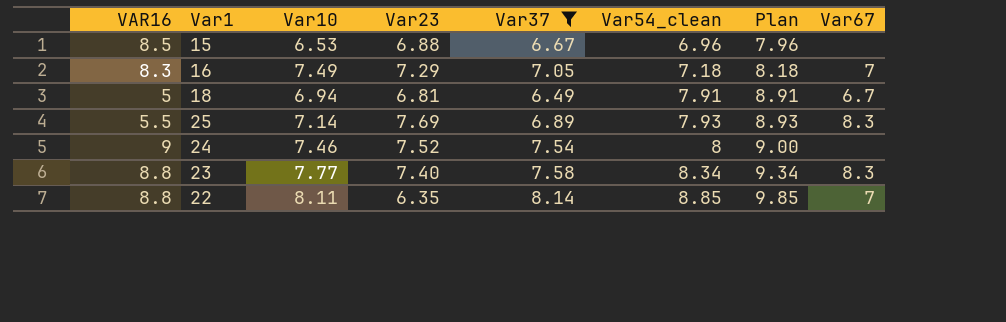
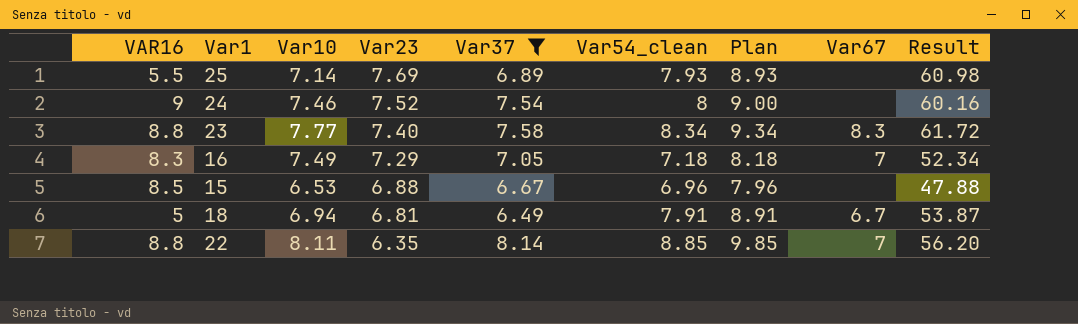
row order: Var54_clean ascending -> Var23 descending
column Result | formula: none -> [Var23] * [Var54_clean]
25 | Var67: 8.3 -> none

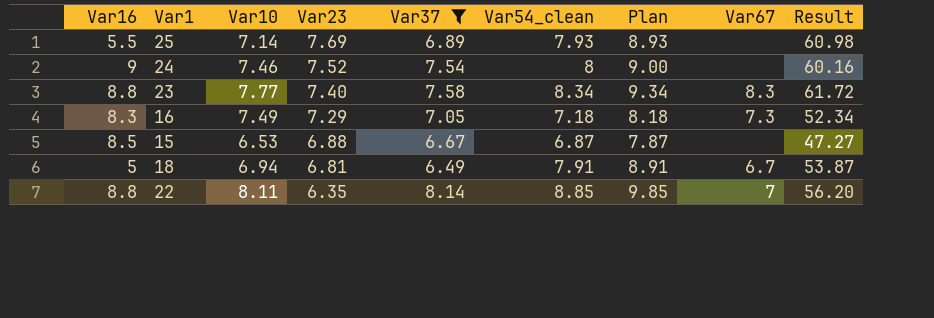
column name: VAR16 -> Var16
16 | Var67: 7 -> 7.3
15 | Var54_clean: 6.96 -> 6.87
15 | Plan: 7.96 -> 7.87
15 | Result: 47.88 -> 47.27

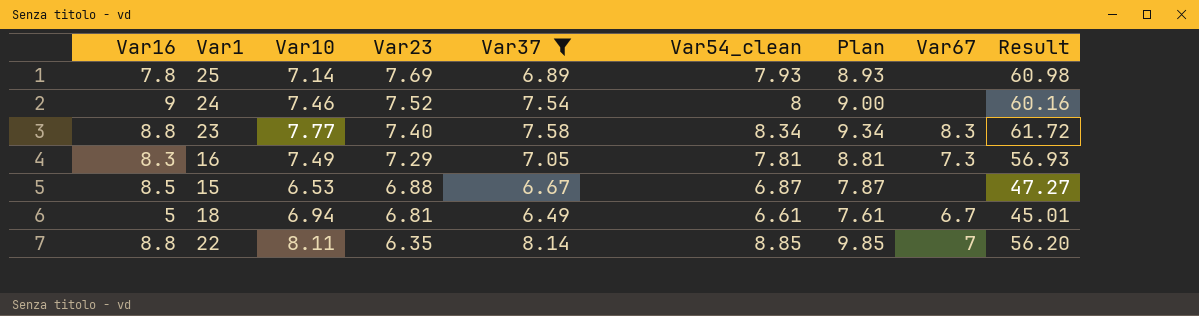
25 | Var16: 5.5 -> 7.8
16 | Var54_clean: 7.18 -> 7.81
16 | Plan: 8.18 -> 8.81
16 | Result: 52.34 -> 56.93
18 | Var54_clean: 7.91 -> 6.61
18 | Plan: 8.91 -> 7.61
18 | Result: 53.87 -> 45.01

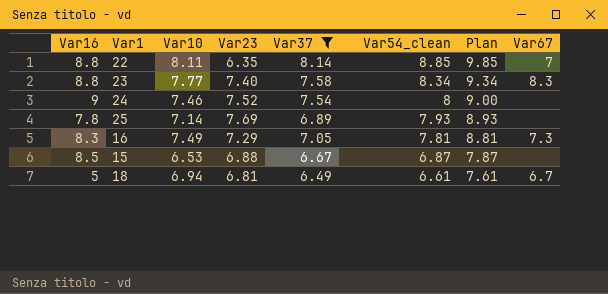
row order: Var23 descending -> Var54_clean descending
column Result | formula: [Var23] * [Var54_clean] -> none

